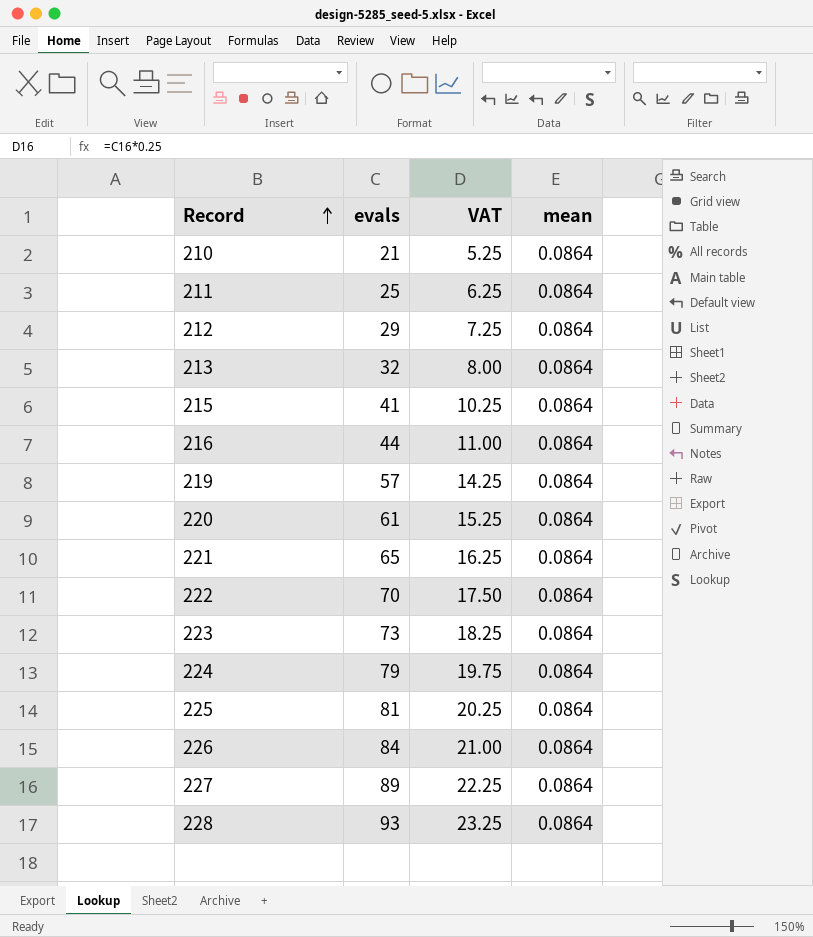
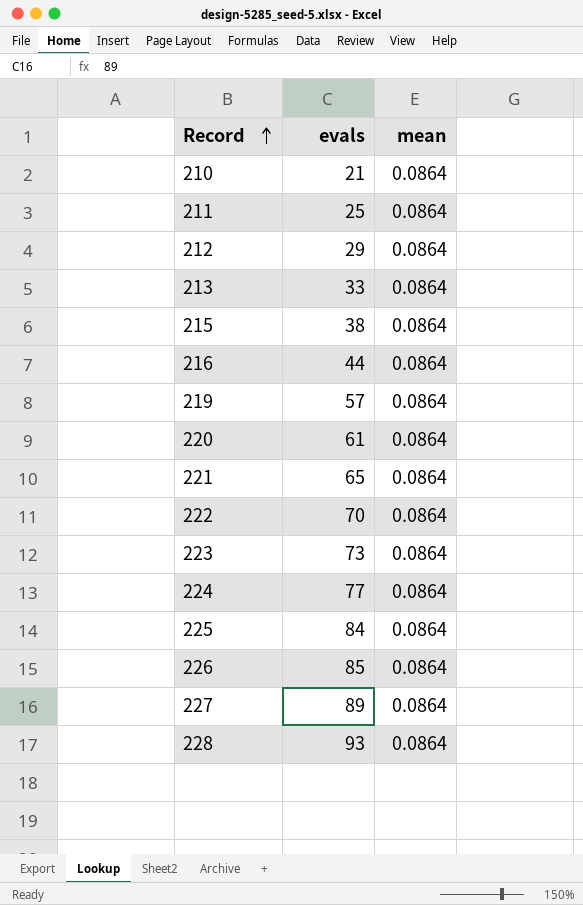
column VAT | formula: [evals] * 0.25 -> none
213 | evals: 32 -> 33
215 | evals: 41 -> 38
224 | evals: 79 -> 77
225 | evals: 81 -> 84
226 | evals: 84 -> 85

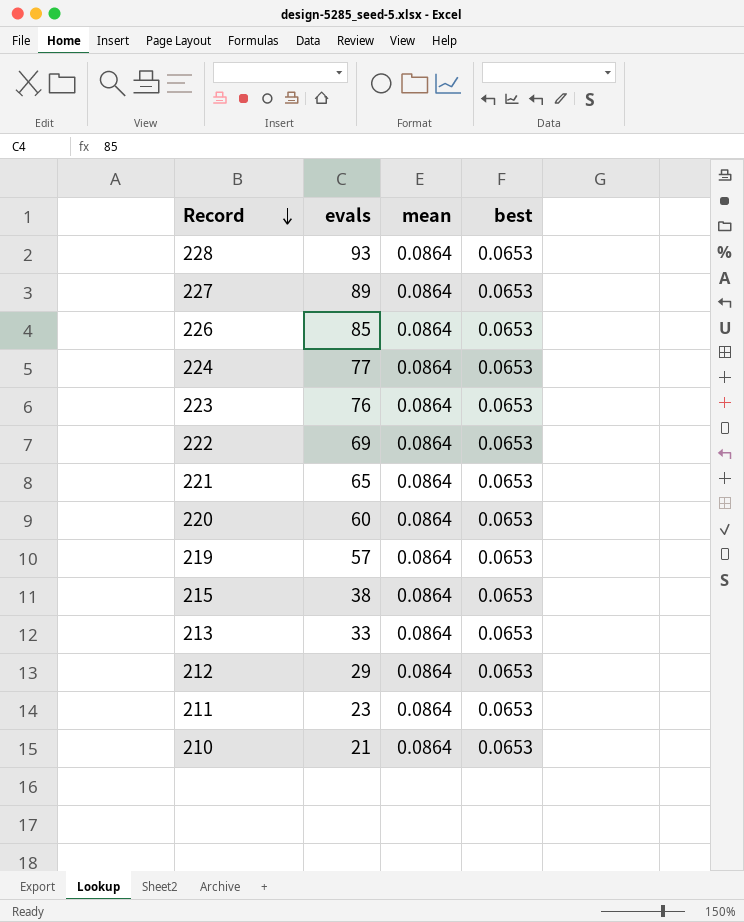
row order: Record ascending -> Record descending
column best | position: none -> 4
row 216: 44 | 0.0864 -> none
row 225: 84 | 0.0864 -> none
223 | evals: 73 -> 76
222 | evals: 70 -> 69
220 | evals: 61 -> 60
211 | evals: 25 -> 23

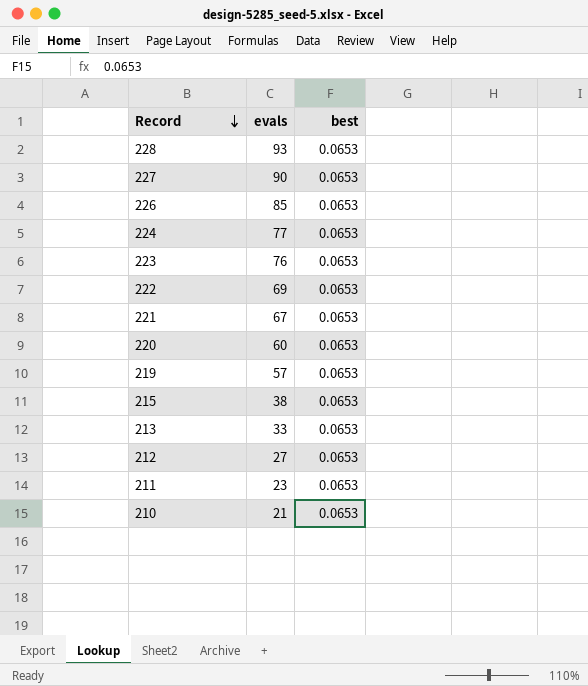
column mean | position: 3 -> none
227 | evals: 89 -> 90
221 | evals: 65 -> 67
212 | evals: 29 -> 27

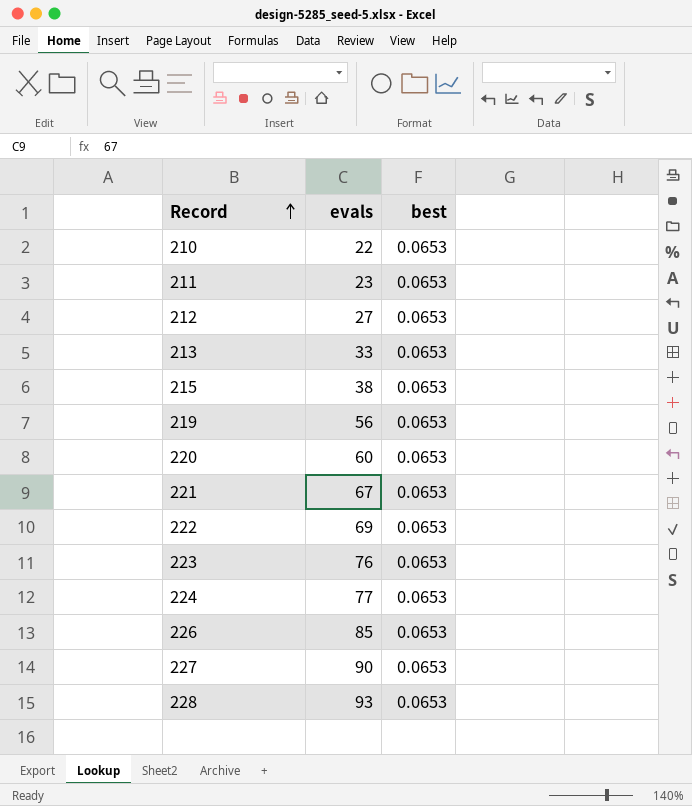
row order: Record descending -> Record ascending
210 | evals: 21 -> 22
219 | evals: 57 -> 56

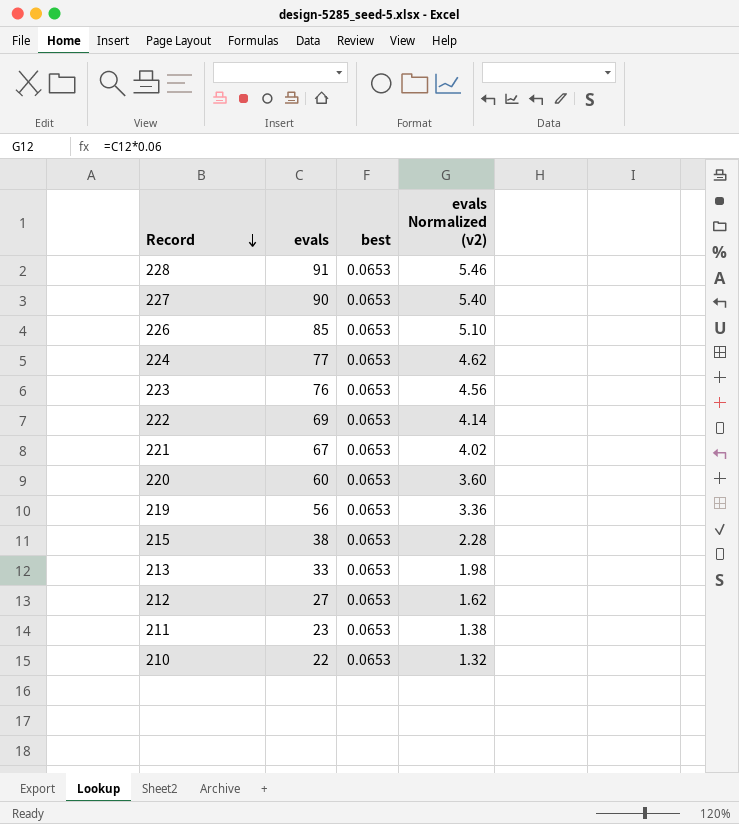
row order: Record ascending -> Record descending
column evals Normalized (v2) | formula: none -> [evals] * 0.06
228 | evals: 93 -> 91

